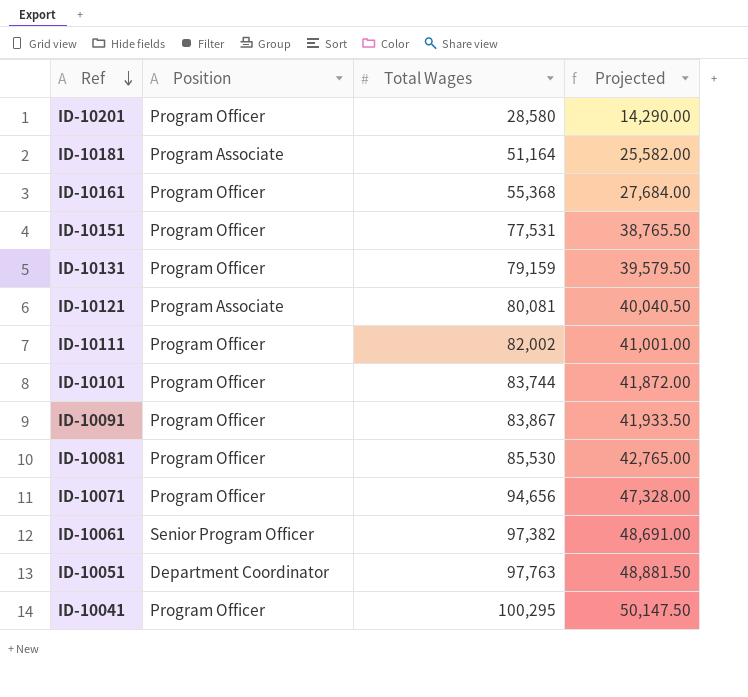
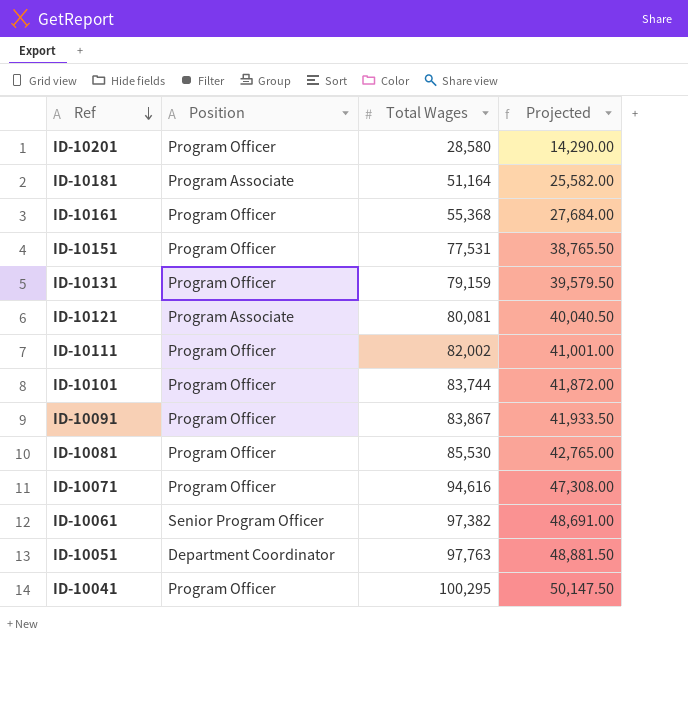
ID-10071 | Total Wages: 94,656 -> 94,616
ID-10071 | Projected: 47,328.00 -> 47,308.00

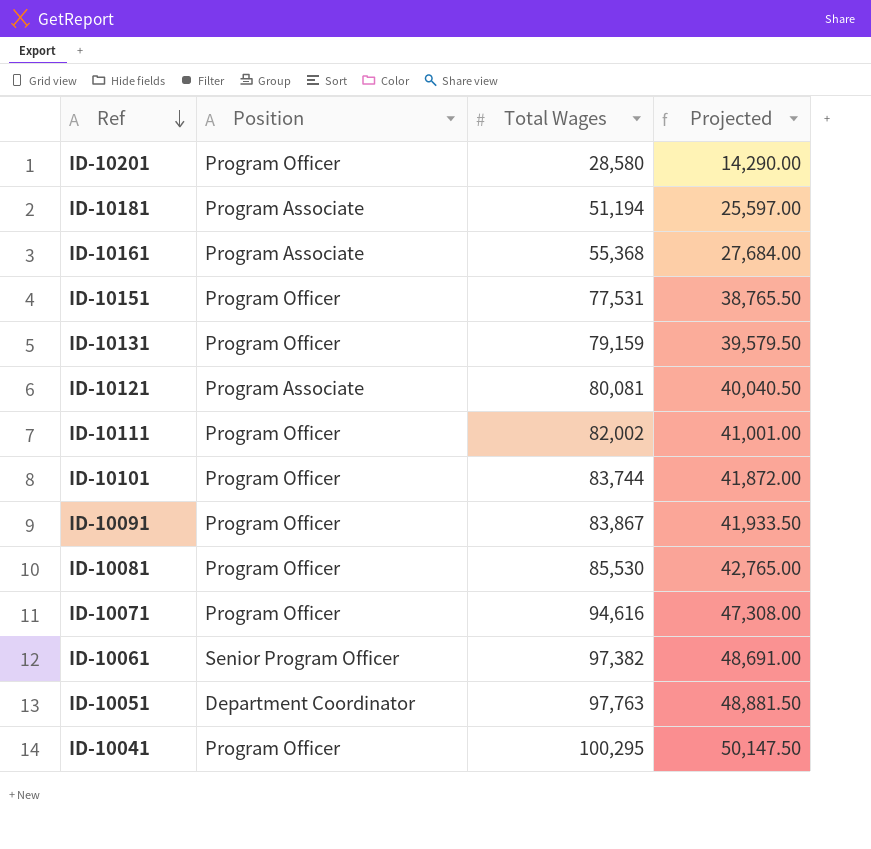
ID-10181 | Total Wages: 51,164 -> 51,194
ID-10181 | Projected: 25,582.00 -> 25,597.00
ID-10161 | Position: Program Officer -> Program Associate

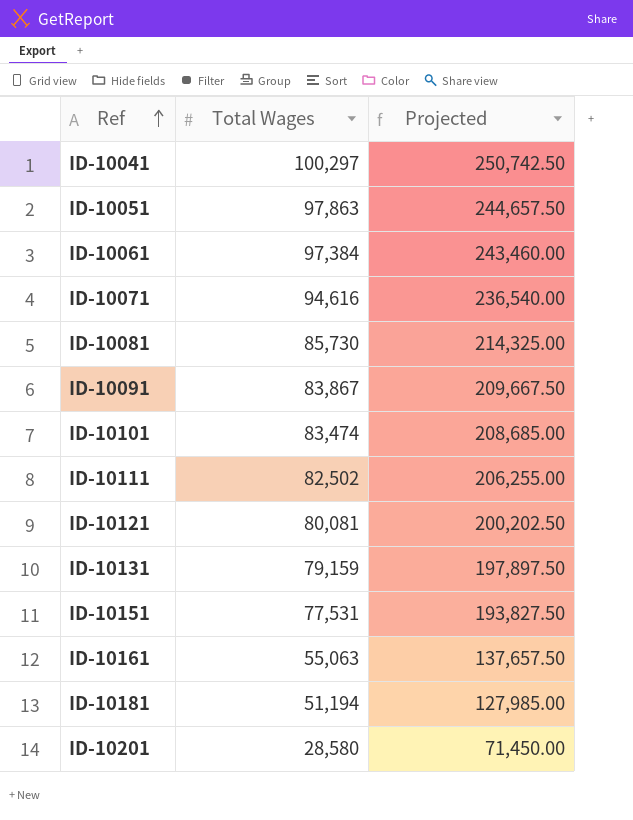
row order: Ref descending -> Ref ascending
column Position | position: 2 -> none
column Projected | formula: [Total Wages] * 0.5 -> [Total Wages] * 2.5
ID-10041 | Total Wages: 100,295 -> 100,297
ID-10051 | Total Wages: 97,763 -> 97,863
ID-10061 | Total Wages: 97,382 -> 97,384
ID-10081 | Total Wages: 85,530 -> 85,730
ID-10101 | Total Wages: 83,744 -> 83,474
ID-10111 | Total Wages: 82,002 -> 82,502
ID-10161 | Total Wages: 55,368 -> 55,063

